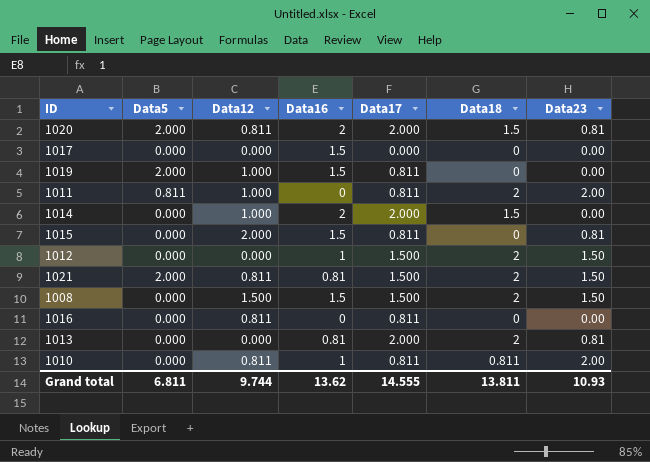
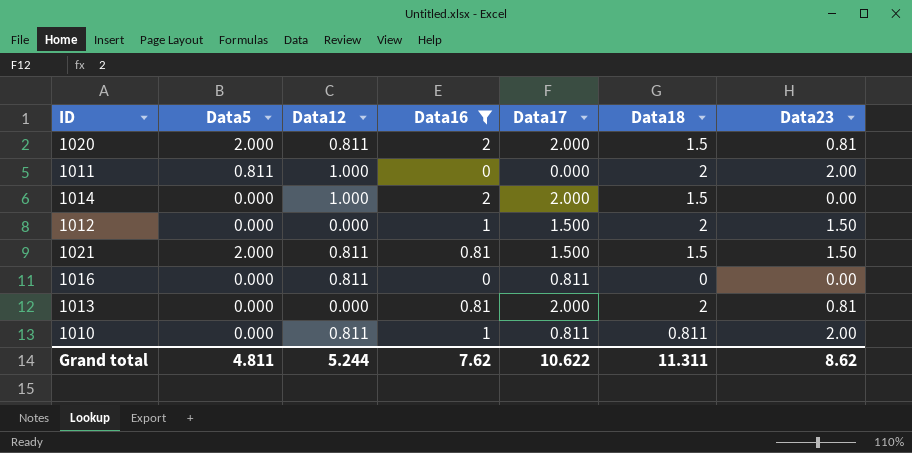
filter: none -> Data16 != 1.5
1011 | Data17: 0.811 -> 0.000
1021 | Data18: 2 -> 1.5
Grand total | Data5: 6.811 -> 4.811
Grand total | Data12: 9.744 -> 5.244
Grand total | Data16: 13.62 -> 7.62
Grand total | Data17: 14.555 -> 10.622
Grand total | Data18: 13.811 -> 11.311
Grand total | Data23: 10.93 -> 8.62

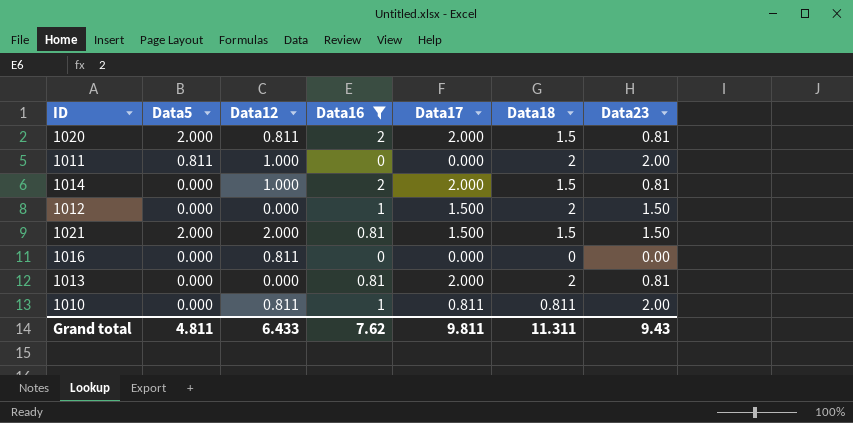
1014 | Data23: 0.00 -> 0.81
1021 | Data12: 0.811 -> 2.000
1016 | Data17: 0.811 -> 0.000
Grand total | Data12: 5.244 -> 6.433
Grand total | Data17: 10.622 -> 9.811
Grand total | Data23: 8.62 -> 9.43

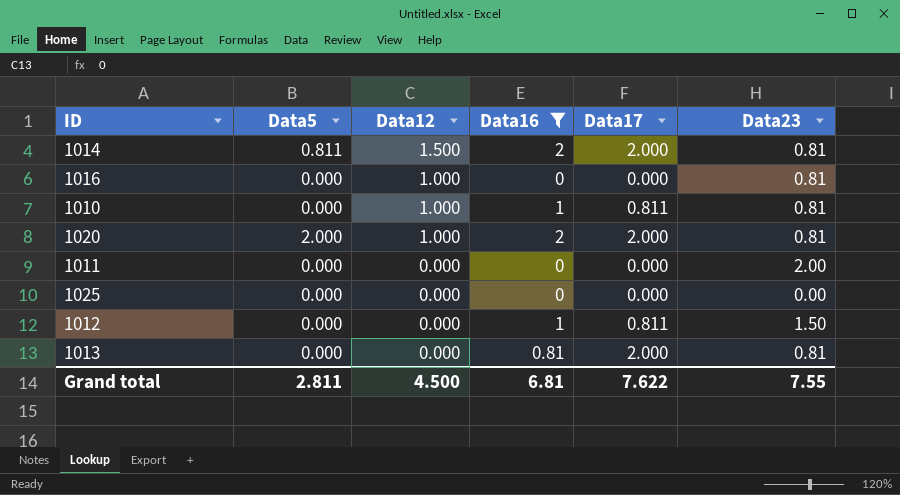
row order: none -> Data12 descending
column Data18 | position: 6 -> none
row 1021: 2.000 | 2.000 | 0.81 | 1.500 | 1.5 | 1.50 -> none
1014 | Data5: 0.000 -> 0.811
1014 | Data12: 1.000 -> 1.500
1016 | Data12: 0.811 -> 1.000
1016 | Data23: 0.00 -> 0.81
1010 | Data12: 0.811 -> 1.000
1010 | Data23: 2.00 -> 0.81
1020 | Data12: 0.811 -> 1.000
1011 | Data5: 0.811 -> 0.000
1011 | Data12: 1.000 -> 0.000
row 1025: none -> 0.000 | 0.000 | 0 | 0.000 | 0.00
1012 | Data17: 1.500 -> 0.811
Grand total | Data5: 4.811 -> 2.811
Grand total | Data12: 6.433 -> 4.500
Grand total | Data16: 7.62 -> 6.81
Grand total | Data17: 9.811 -> 7.622
Grand total | Data23: 9.43 -> 7.55

